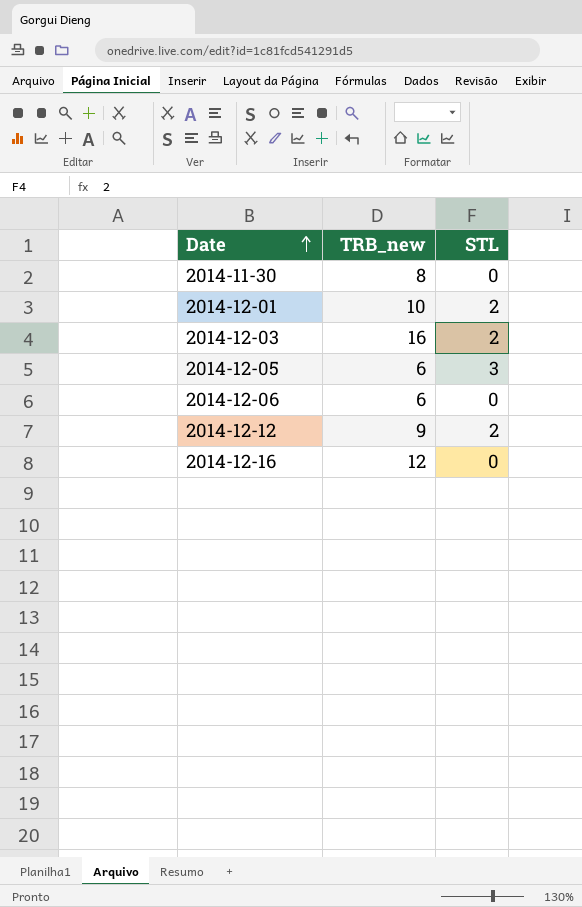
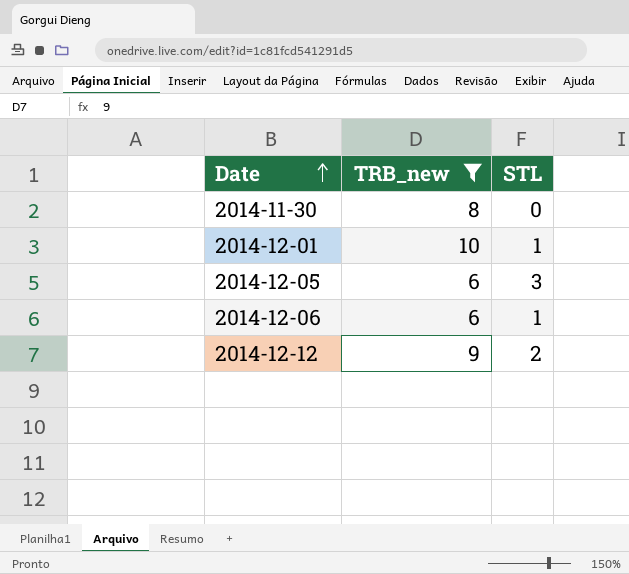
filter: none -> TRB_new <= 10
2014-12-01 | STL: 2 -> 1
2014-12-06 | STL: 0 -> 1

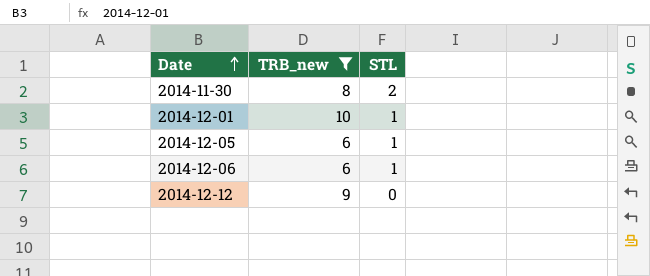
2014-11-30 | STL: 0 -> 2
2014-12-05 | STL: 3 -> 1
2014-12-12 | STL: 2 -> 0

